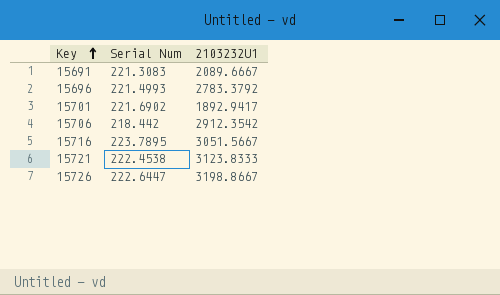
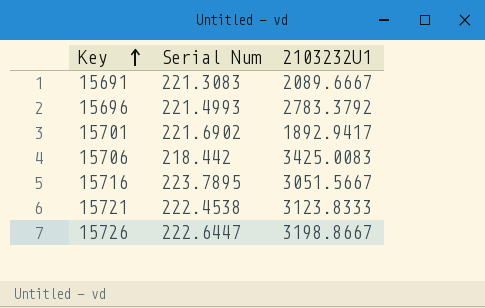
15706 | 2103232U1: 2912.3542 -> 3425.0083

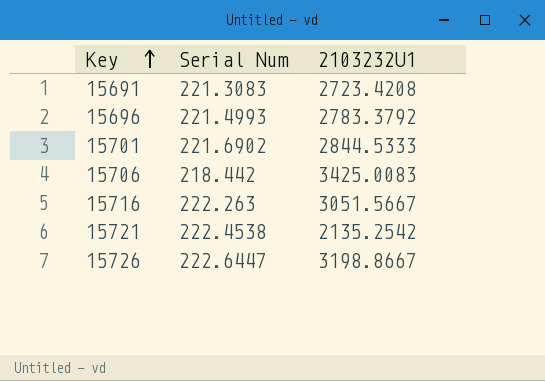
15691 | 2103232U1: 2089.6667 -> 2723.4208
15701 | 2103232U1: 1892.9417 -> 2844.5333
15716 | Serial Num: 223.7895 -> 222.263
15721 | 2103232U1: 3123.8333 -> 2135.2542

